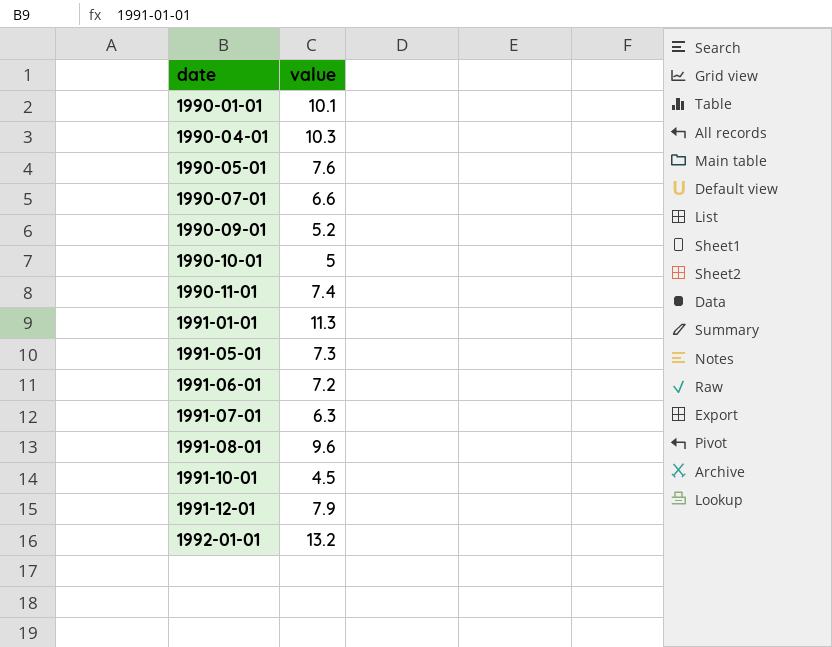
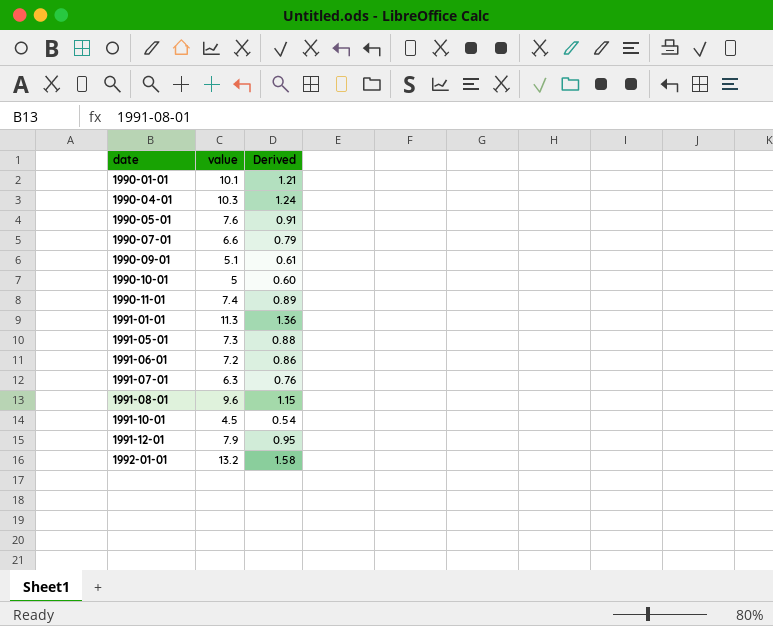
column Derived | formula: none -> [value] * 0.12
1990-09-01 | value: 5.2 -> 5.1

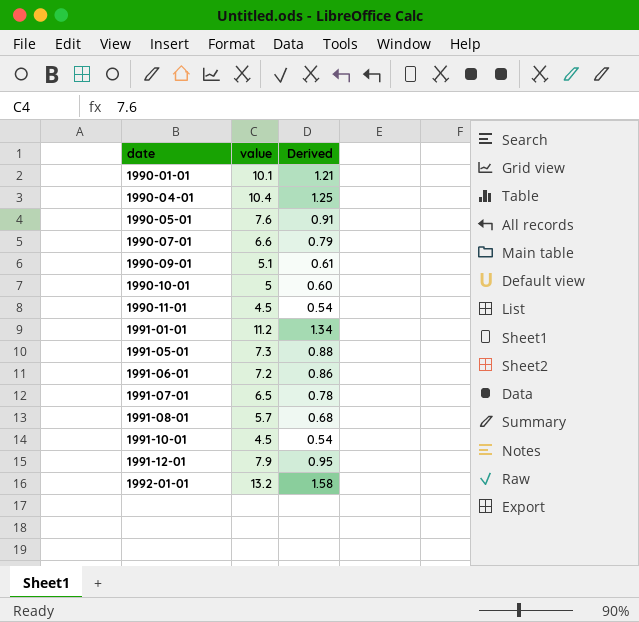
1990-04-01 | value: 10.3 -> 10.4
1990-04-01 | Derived: 1.24 -> 1.25
1990-11-01 | value: 7.4 -> 4.5
1990-11-01 | Derived: 0.89 -> 0.54
1991-01-01 | value: 11.3 -> 11.2
1991-01-01 | Derived: 1.36 -> 1.34
1991-07-01 | value: 6.3 -> 6.5
1991-07-01 | Derived: 0.76 -> 0.78
1991-08-01 | value: 9.6 -> 5.7
1991-08-01 | Derived: 1.15 -> 0.68

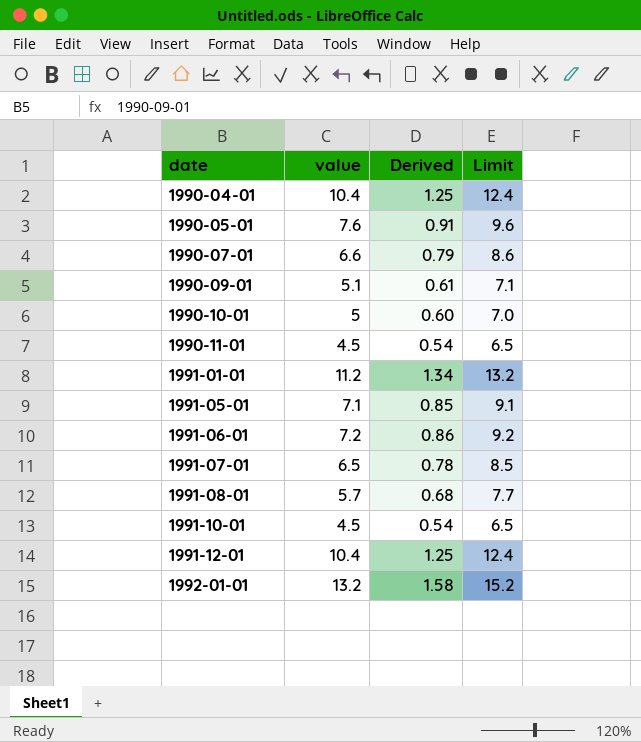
column Limit | formula: none -> [value] + 2
row 1990-01-01: 10.1 | 1.21 -> none
1991-05-01 | value: 7.3 -> 7.1
1991-05-01 | Derived: 0.88 -> 0.85
1991-12-01 | value: 7.9 -> 10.4
1991-12-01 | Derived: 0.95 -> 1.25

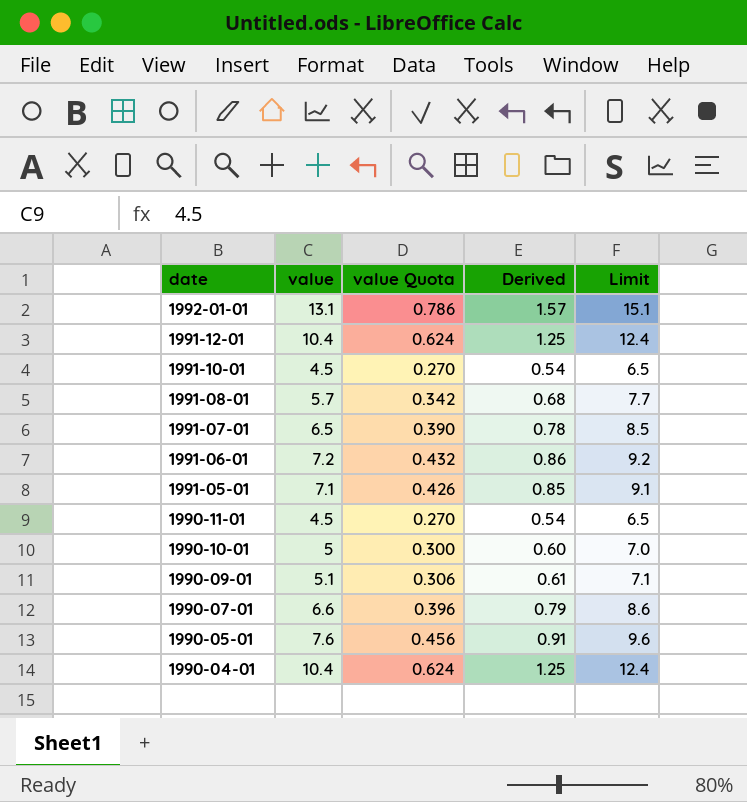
row order: date ascending -> date descending
column value Quota | formula: none -> [value] * 0.06
row 1991-01-01: 11.2 | 1.34 | 13.2 -> none
1992-01-01 | value: 13.2 -> 13.1
1992-01-01 | Derived: 1.58 -> 1.57
1992-01-01 | Limit: 15.2 -> 15.1

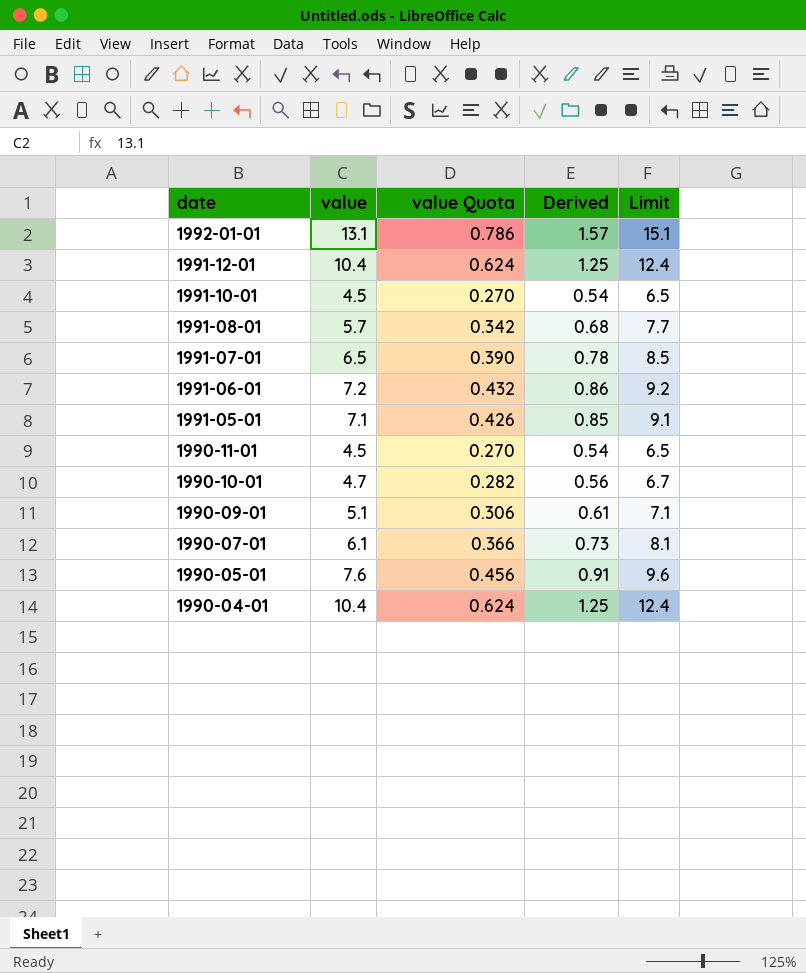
1990-10-01 | value: 5 -> 4.7
1990-10-01 | value Quota: 0.300 -> 0.282
1990-10-01 | Derived: 0.60 -> 0.56
1990-10-01 | Limit: 7.0 -> 6.7
1990-07-01 | value: 6.6 -> 6.1
1990-07-01 | value Quota: 0.396 -> 0.366
1990-07-01 | Derived: 0.79 -> 0.73
1990-07-01 | Limit: 8.6 -> 8.1

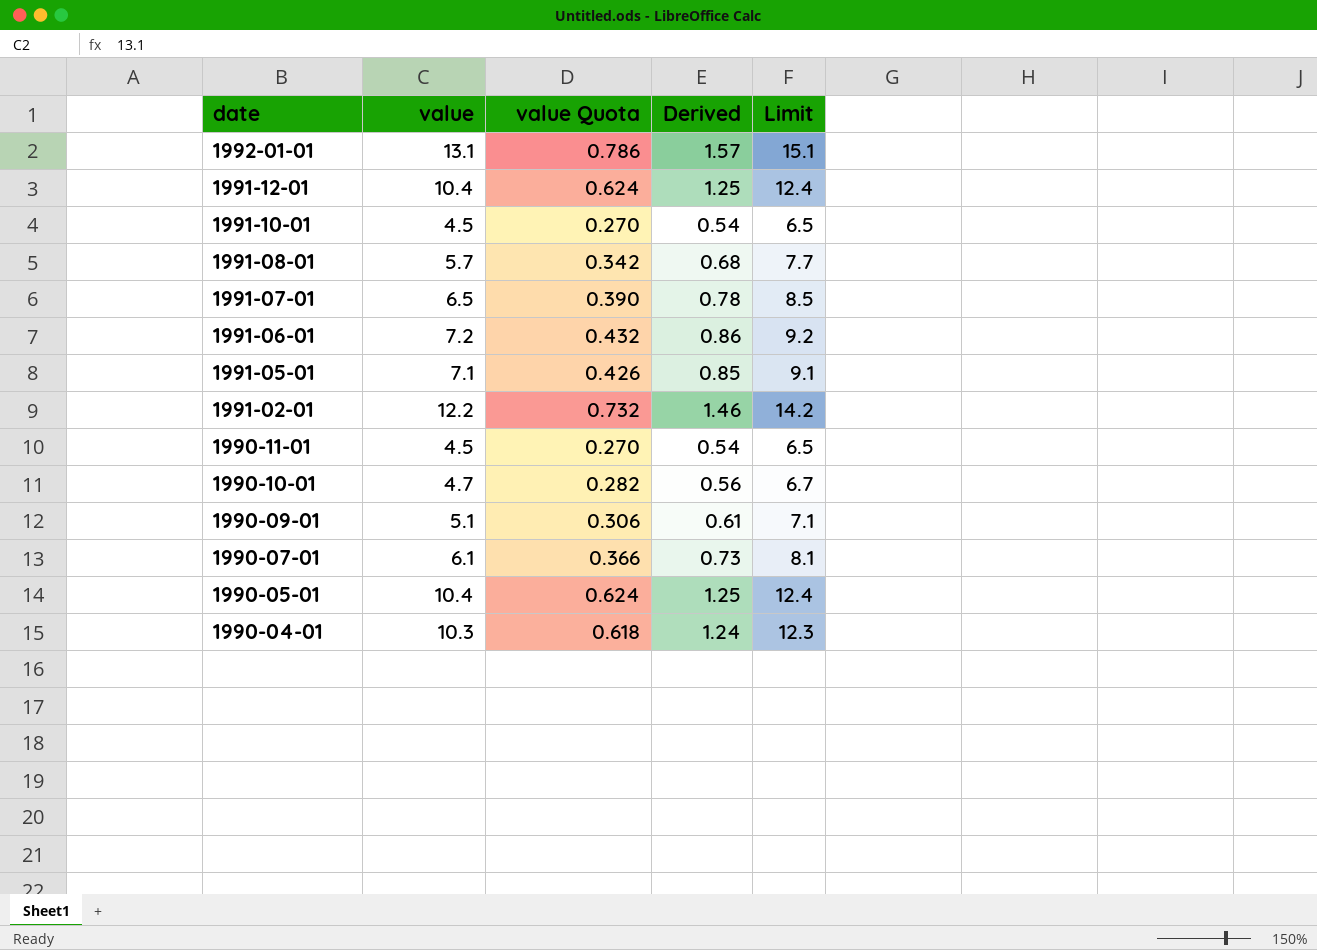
row 1991-02-01: none -> 12.2 | 0.732 | 1.46 | 14.2
1990-05-01 | value: 7.6 -> 10.4
1990-05-01 | value Quota: 0.456 -> 0.624
1990-05-01 | Derived: 0.91 -> 1.25
1990-05-01 | Limit: 9.6 -> 12.4
1990-04-01 | value: 10.4 -> 10.3
1990-04-01 | value Quota: 0.624 -> 0.618
1990-04-01 | Derived: 1.25 -> 1.24
1990-04-01 | Limit: 12.4 -> 12.3

